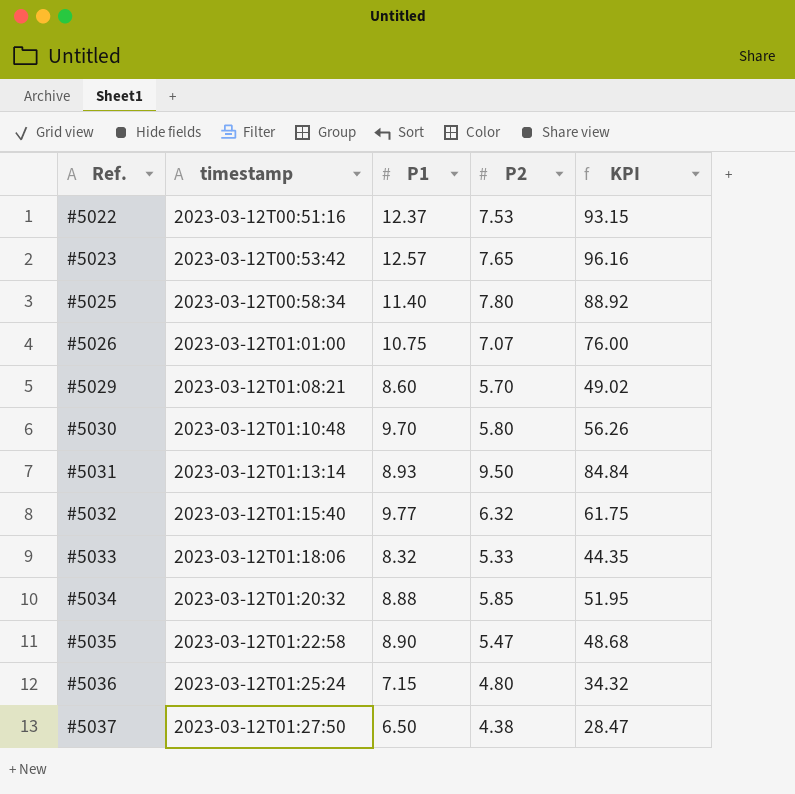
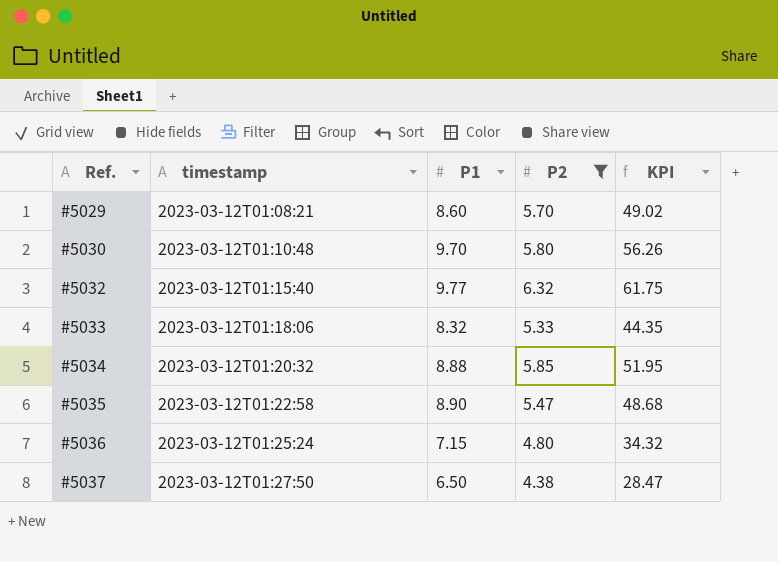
filter: none -> P2 <= 6.32

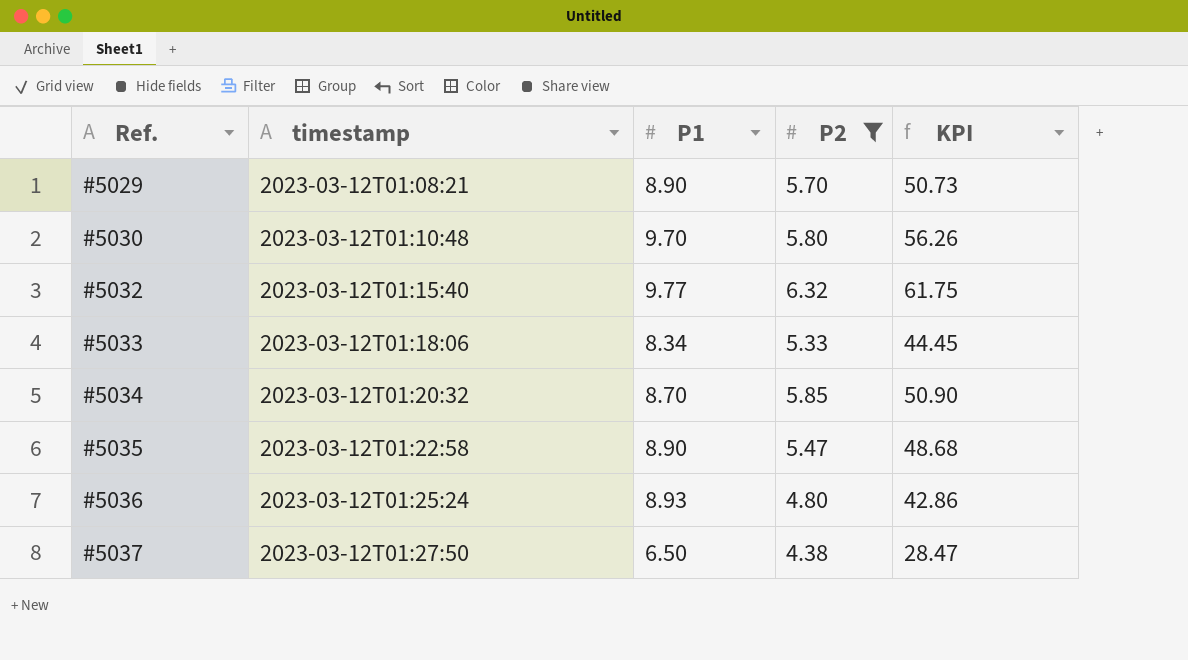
#5029 | P1: 8.60 -> 8.90
#5029 | KPI: 49.02 -> 50.73
#5033 | P1: 8.32 -> 8.34
#5033 | KPI: 44.35 -> 44.45
#5034 | P1: 8.88 -> 8.70
#5034 | KPI: 51.95 -> 50.90
#5036 | P1: 7.15 -> 8.93
#5036 | KPI: 34.32 -> 42.86

